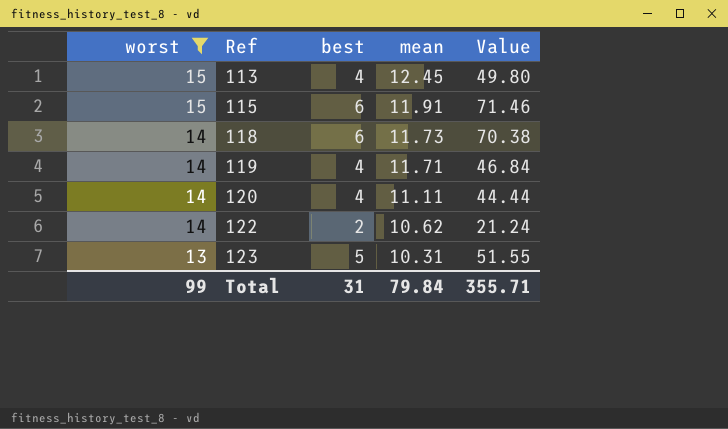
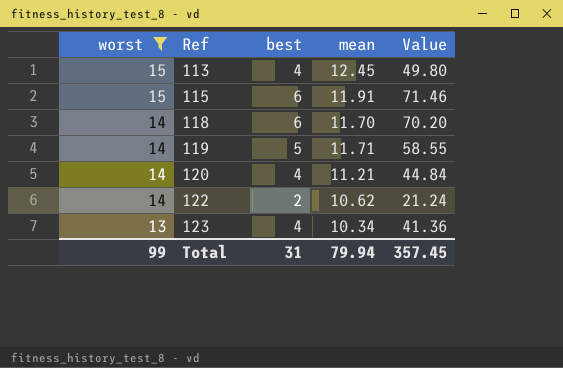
118 | mean: 11.73 -> 11.70
118 | Value: 70.38 -> 70.20
119 | best: 4 -> 5
119 | Value: 46.84 -> 58.55
120 | mean: 11.11 -> 11.21
120 | Value: 44.44 -> 44.84
123 | best: 5 -> 4
123 | mean: 10.31 -> 10.34
123 | Value: 51.55 -> 41.36
Total | mean: 79.84 -> 79.94
Total | Value: 355.71 -> 357.45

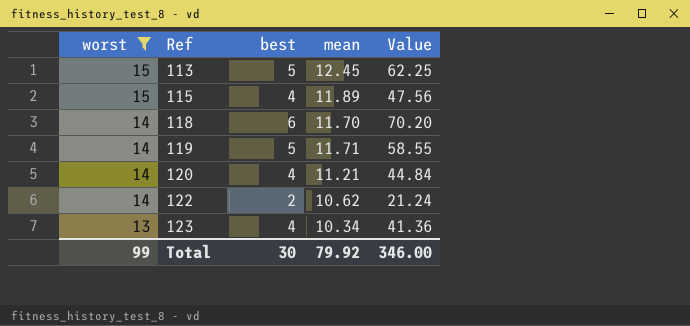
113 | best: 4 -> 5
113 | Value: 49.80 -> 62.25
115 | best: 6 -> 4
115 | mean: 11.91 -> 11.89
115 | Value: 71.46 -> 47.56
Total | best: 31 -> 30
Total | mean: 79.94 -> 79.92
Total | Value: 357.45 -> 346.00

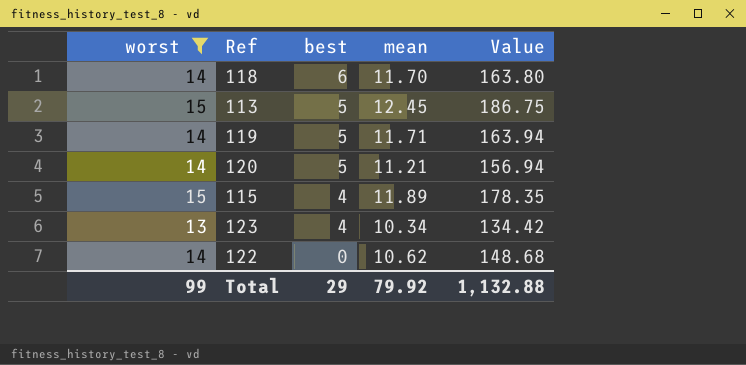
row order: worst descending -> best descending
column Value | formula: [best] * [mean] -> [worst] * [mean]
120 | best: 4 -> 5
122 | best: 2 -> 0
Total | best: 30 -> 29
Total | Value: 346.00 -> 1,132.88

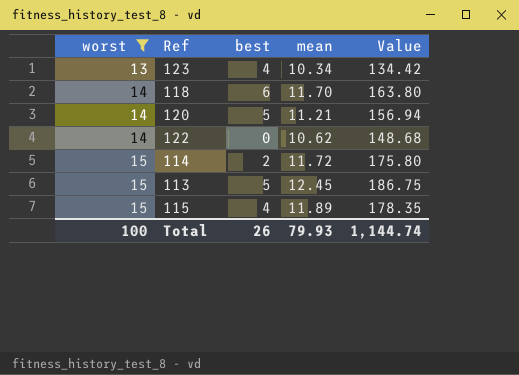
row order: best descending -> worst ascending
row 119: 14 | 5 | 11.71 | 163.94 -> none
row 114: none -> 15 | 2 | 11.72 | 175.80
Total | worst: 99 -> 100
Total | best: 29 -> 26
Total | mean: 79.92 -> 79.93
Total | Value: 1,132.88 -> 1,144.74

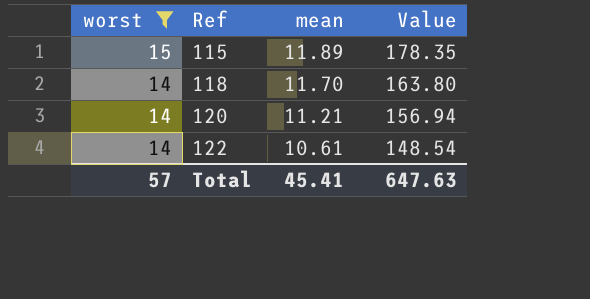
row order: worst ascending -> worst descending
column best | position: 3 -> none
row 123: 13 | 4 | 10.34 | 134.42 -> none
row 114: 15 | 2 | 11.72 | 175.80 -> none
row 113: 15 | 5 | 12.45 | 186.75 -> none
122 | mean: 10.62 -> 10.61
122 | Value: 148.68 -> 148.54
Total | worst: 100 -> 57
Total | mean: 79.93 -> 45.41
Total | Value: 1,144.74 -> 647.63

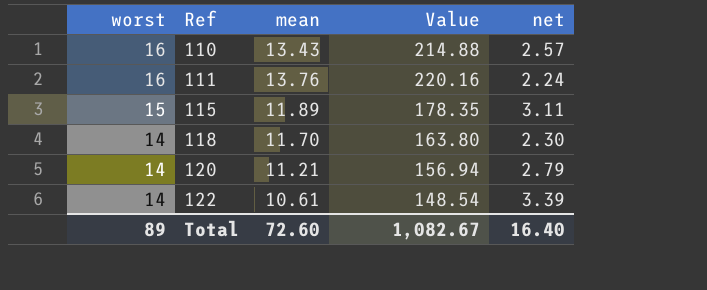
filter: worst != 16 -> none
column net | formula: none -> [worst] - [mean]
Total | worst: 57 -> 89
Total | mean: 45.41 -> 72.60
Total | Value: 647.63 -> 1,082.67

